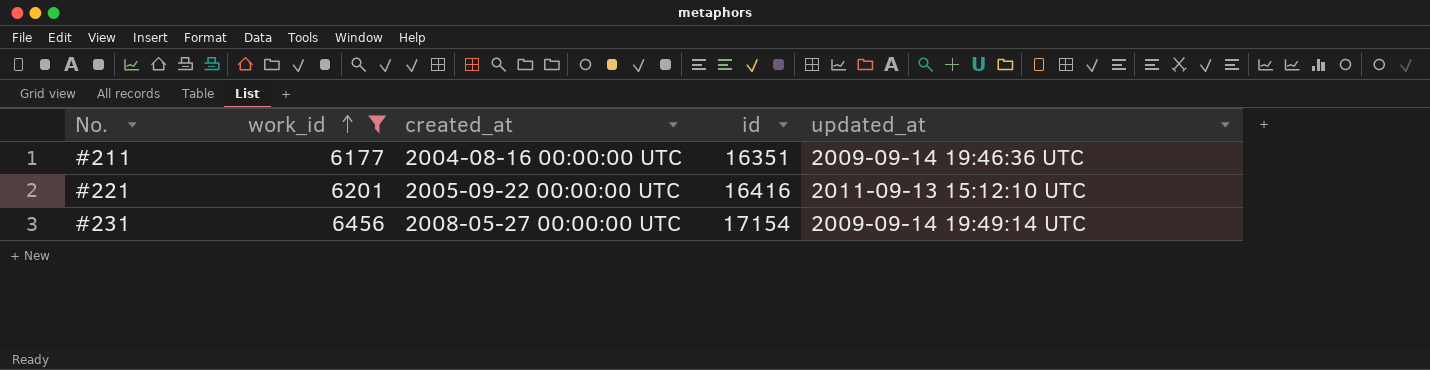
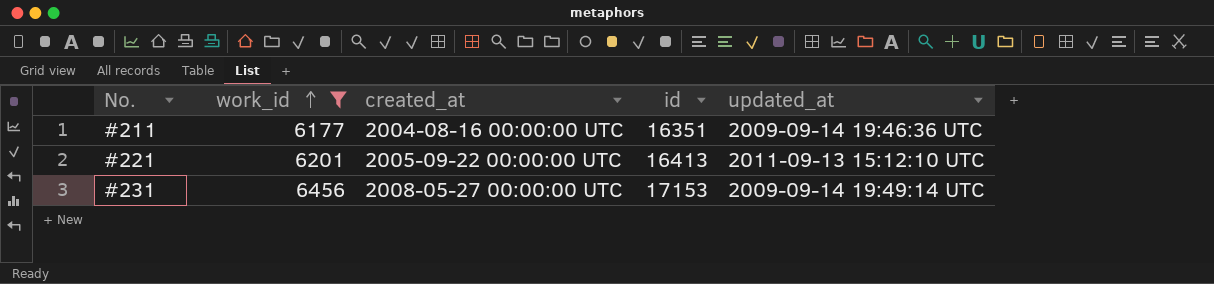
#221 | id: 16416 -> 16413
#231 | id: 17154 -> 17153

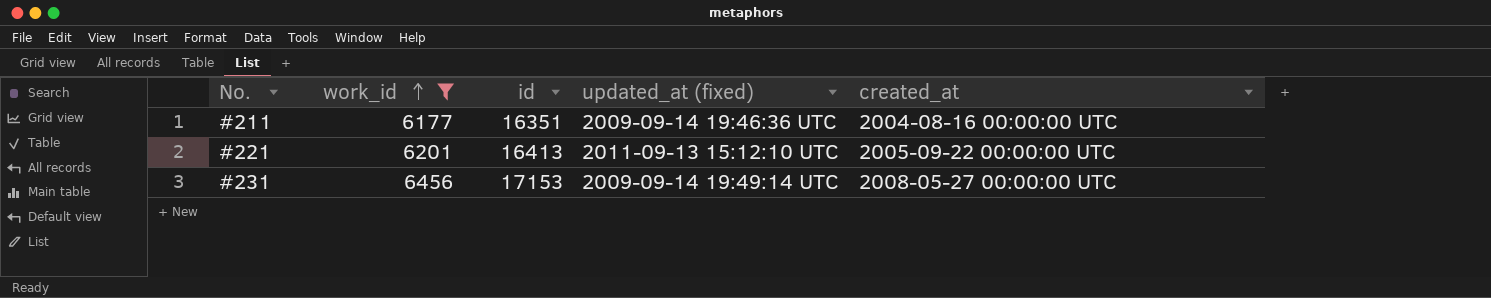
column name: updated_at -> updated_at (fixed)
column created_at | position: 3 -> 5

